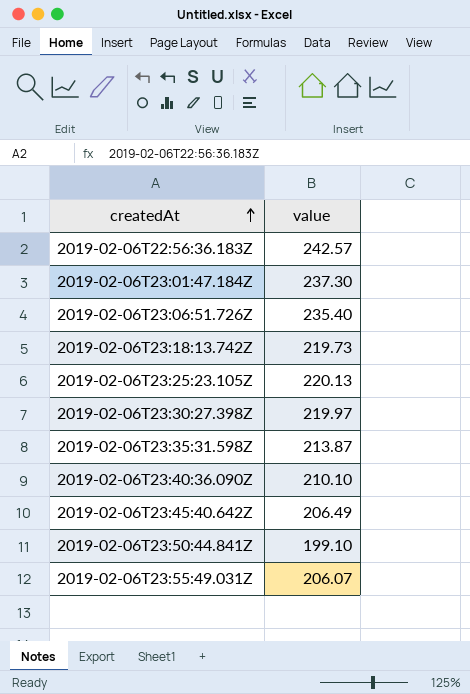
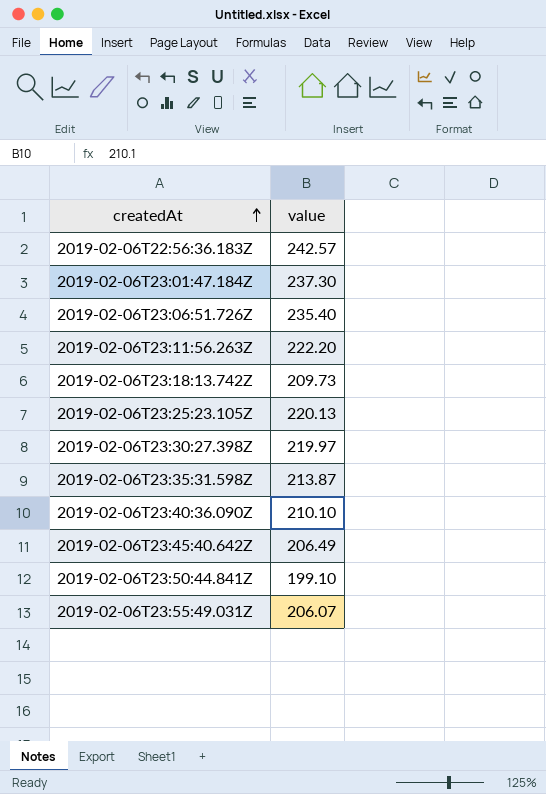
row 2019-02-06T23:11:56.263Z: none -> 222.20
2019-02-06T23:18:13.742Z | value: 219.73 -> 209.73

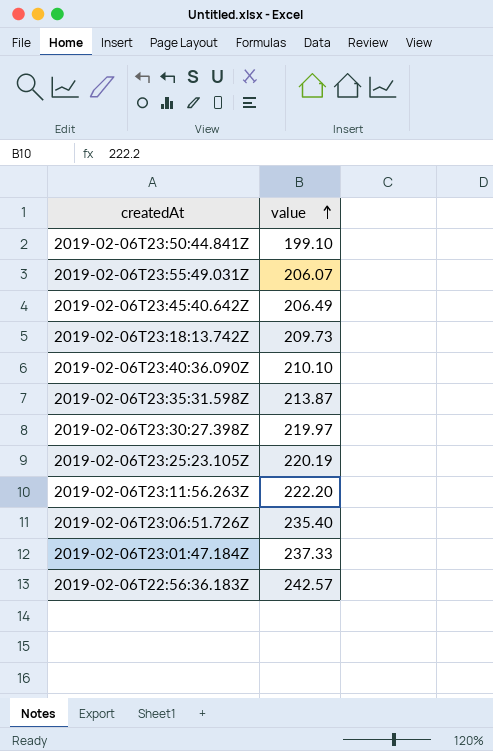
row order: createdAt ascending -> value ascending
2019-02-06T23:25:23.105Z | value: 220.13 -> 220.19
2019-02-06T23:01:47.184Z | value: 237.30 -> 237.33

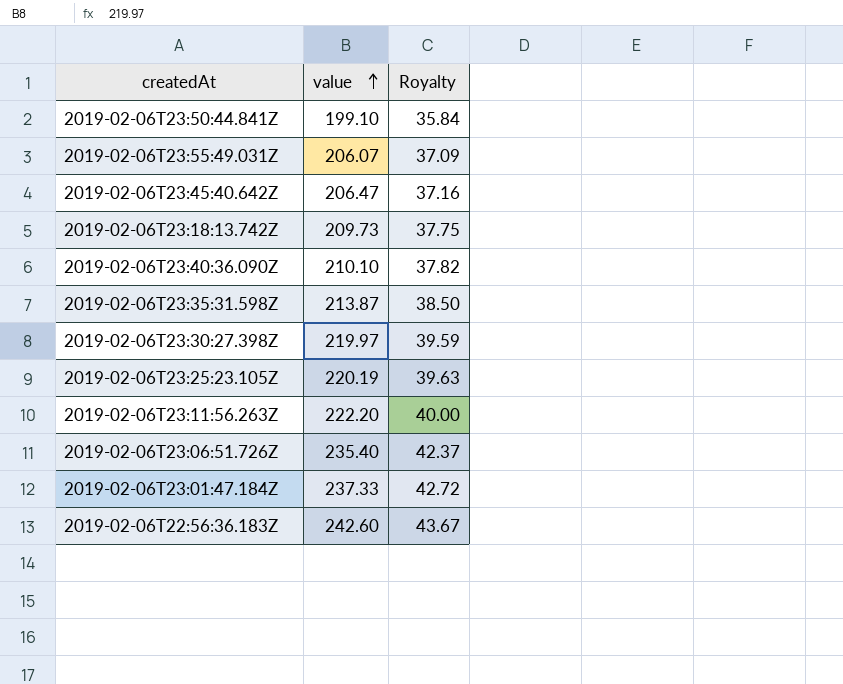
column Royalty | formula: none -> [value] * 0.18
2019-02-06T23:45:40.642Z | value: 206.49 -> 206.47
2019-02-06T22:56:36.183Z | value: 242.57 -> 242.60

